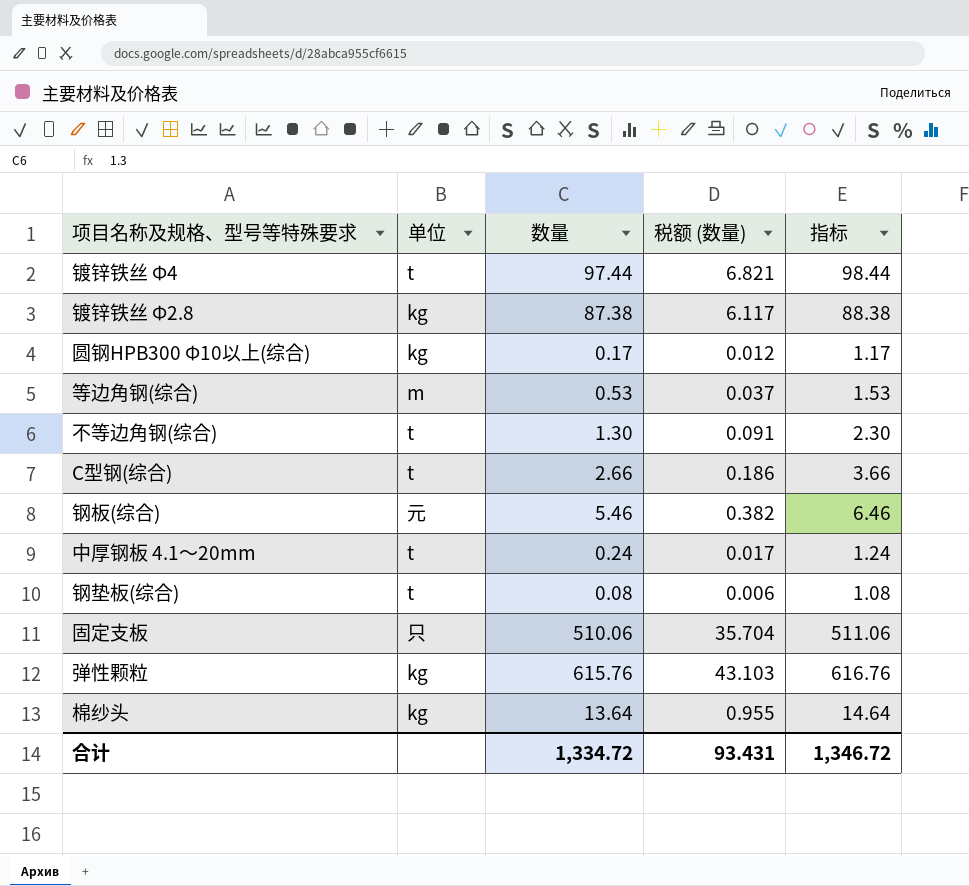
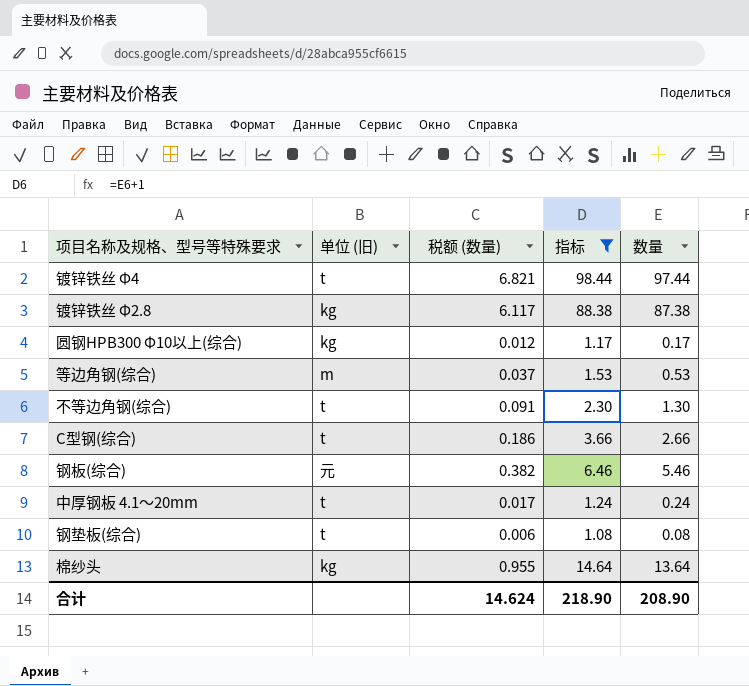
filter: none -> 指标 <= 98.44
column name: 单位 -> 单位 (旧)
column 数量 | position: 3 -> 5
合计 | 税额 (数量): 93.431 -> 14.624
合计 | 指标: 1,346.72 -> 218.90
合计 | 数量: 1,334.72 -> 208.90

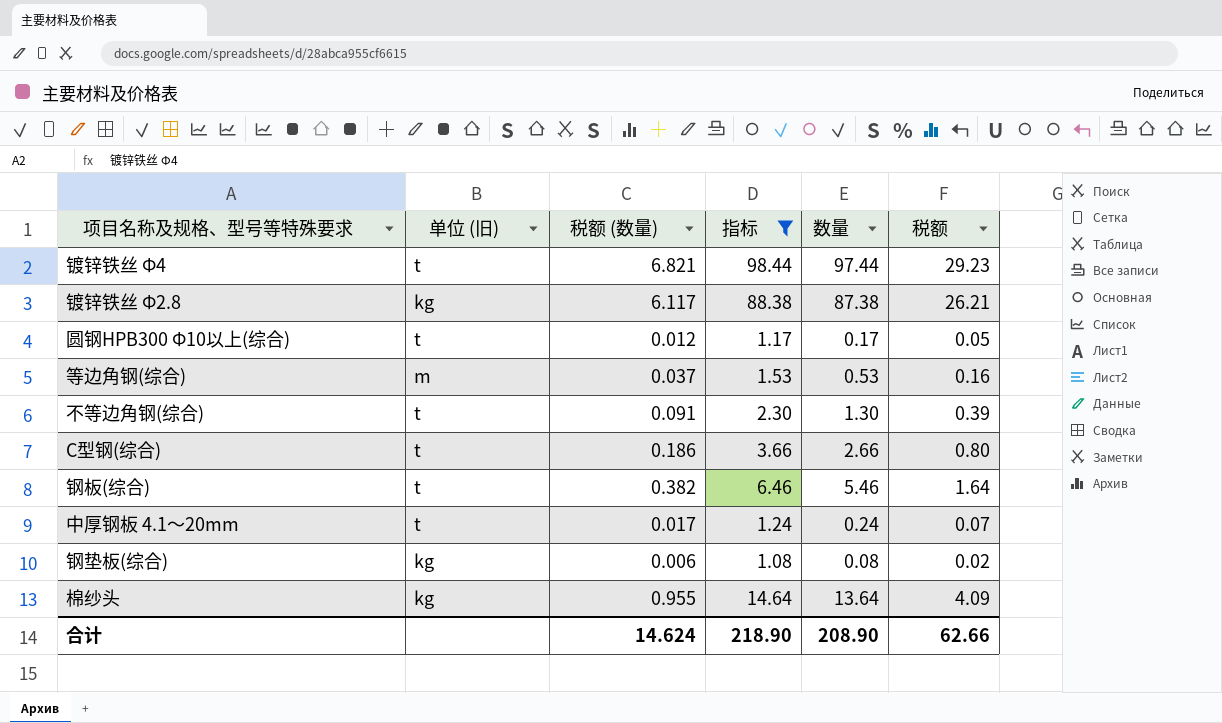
column 税额 | formula: none -> [数量] * 0.3
圆钢HPB300 Φ10以上(综合) | 单位 (旧): kg -> t
钢板(综合) | 单位 (旧): 元 -> t
钢垫板(综合) | 单位 (旧): t -> kg

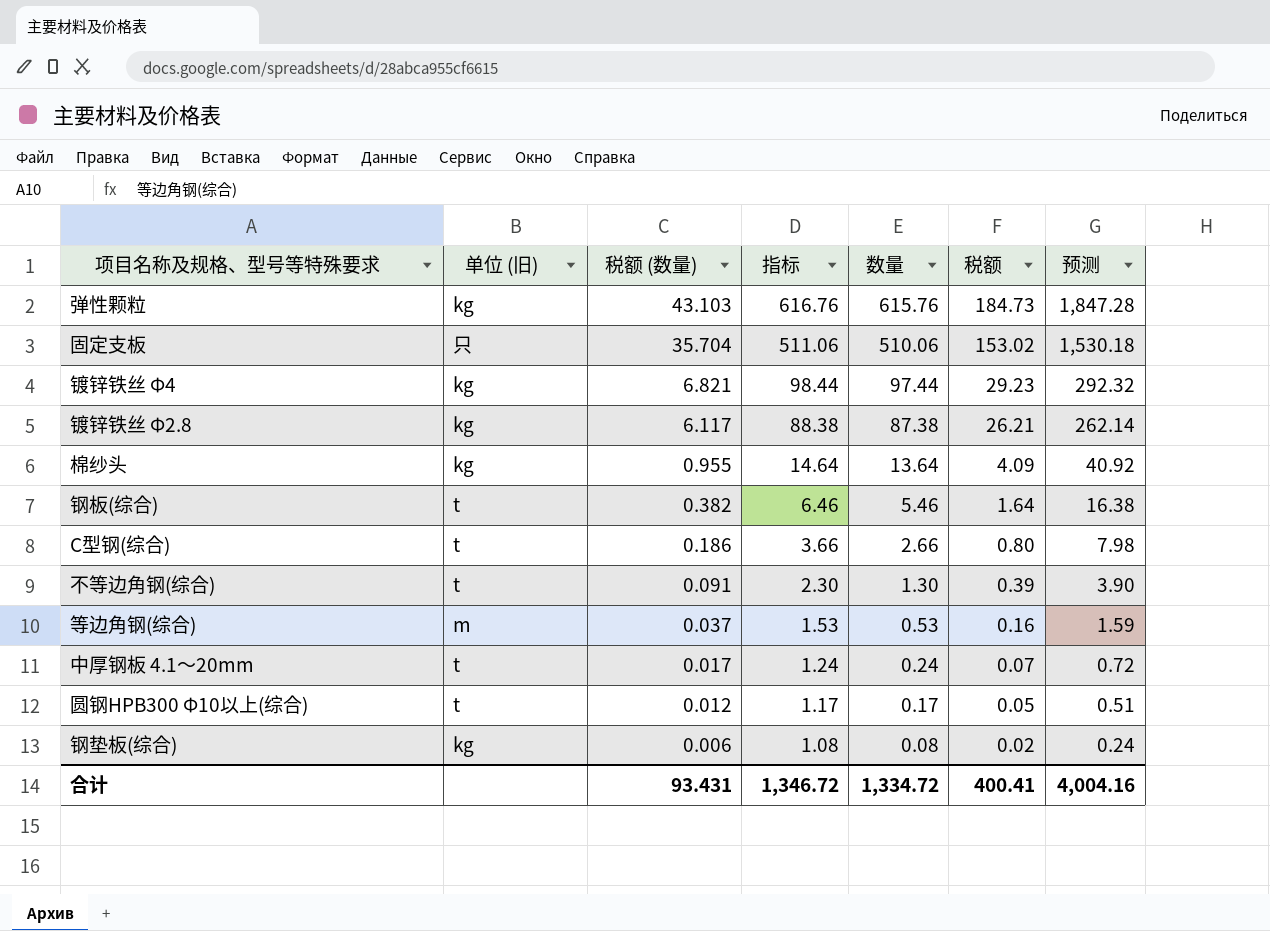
filter: 指标 <= 98.44 -> none
row order: none -> 税额 (数量) descending
column 预测 | formula: none -> [数量] * 3
镀锌铁丝 Φ4 | 单位 (旧): t -> kg
合计 | 税额 (数量): 14.624 -> 93.431
合计 | 指标: 218.90 -> 1,346.72
合计 | 数量: 208.90 -> 1,334.72
合计 | 税额: 62.66 -> 400.41

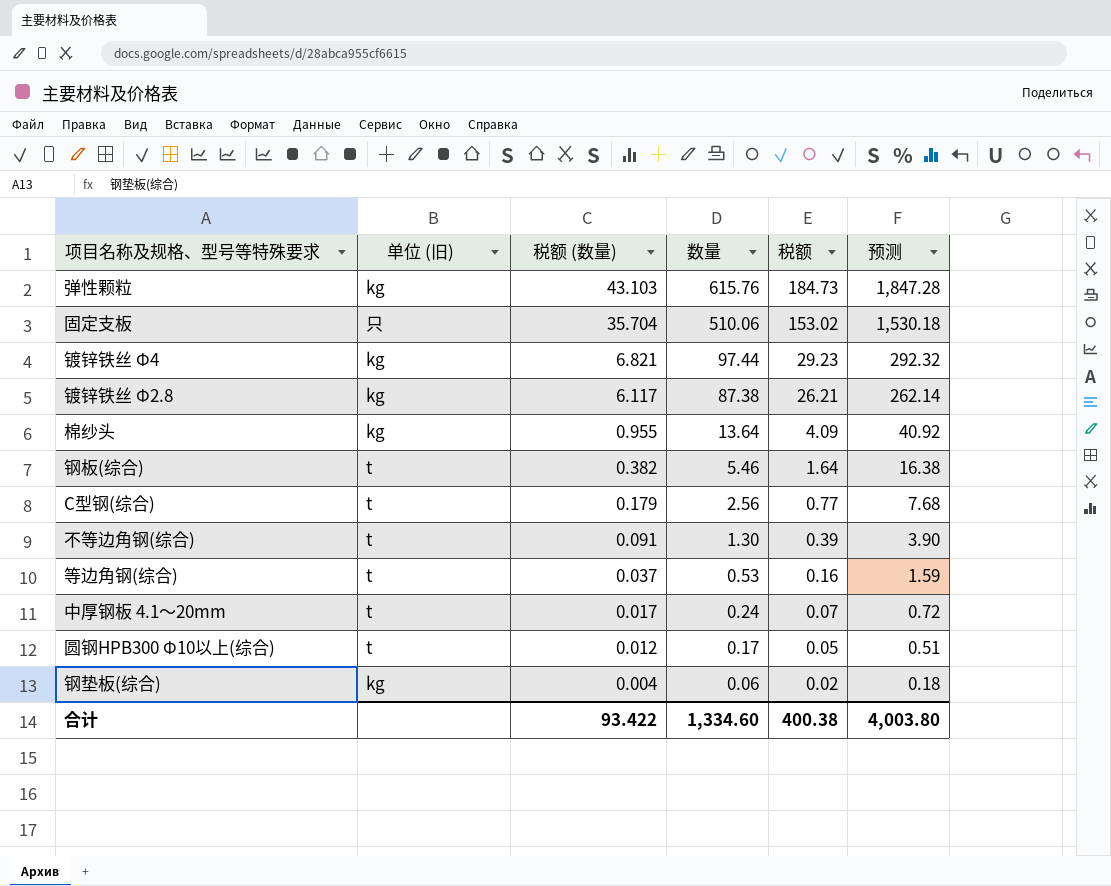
column 指标 | formula: [数量] + 1 -> none
C型钢(综合) | 税额 (数量): 0.186 -> 0.179
C型钢(综合) | 数量: 2.66 -> 2.56
C型钢(综合) | 税额: 0.80 -> 0.77
C型钢(综合) | 预测: 7.98 -> 7.68
等边角钢(综合) | 单位 (旧): m -> t
钢垫板(综合) | 税额 (数量): 0.006 -> 0.004
钢垫板(综合) | 数量: 0.08 -> 0.06
钢垫板(综合) | 预测: 0.24 -> 0.18
合计 | 税额 (数量): 93.431 -> 93.422
合计 | 数量: 1,334.72 -> 1,334.60
合计 | 税额: 400.41 -> 400.38
合计 | 预测: 4,004.16 -> 4,003.80

